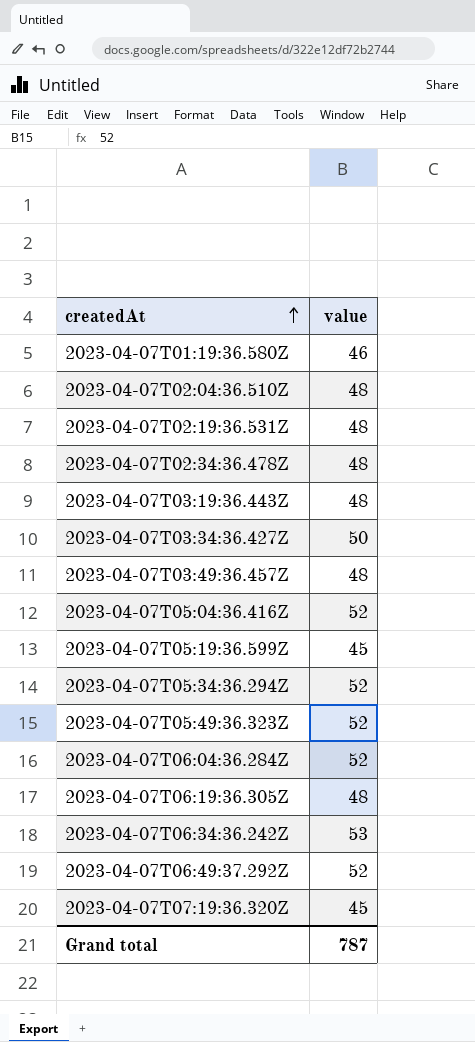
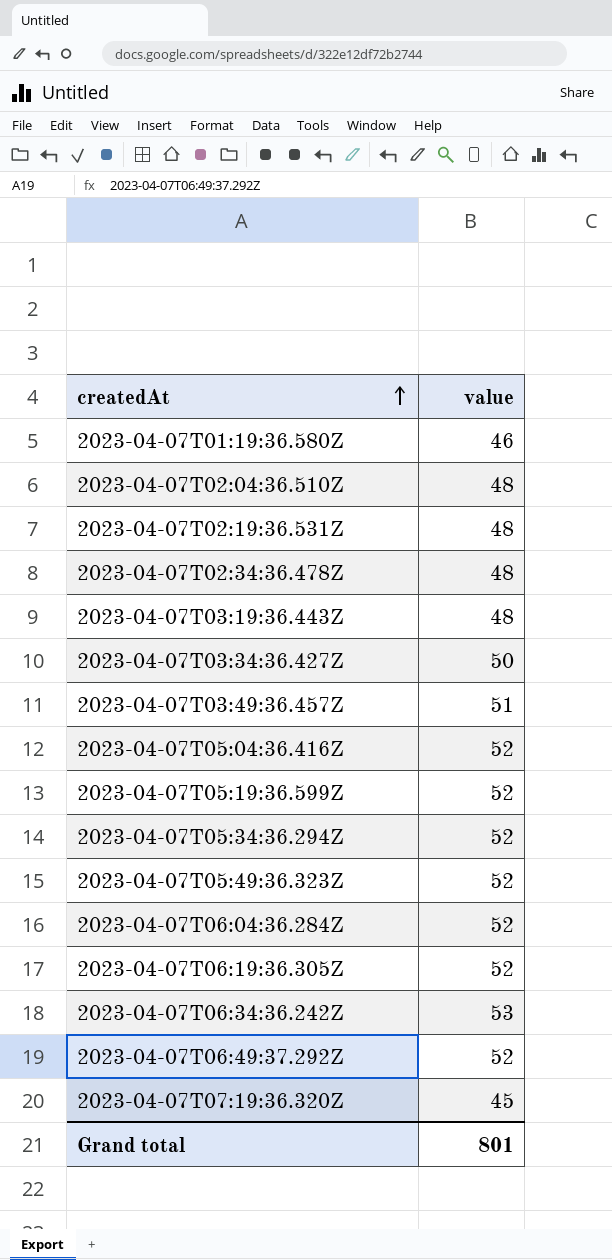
2023-04-07T03:49:36.457Z | value: 48 -> 51
2023-04-07T05:19:36.599Z | value: 45 -> 52
2023-04-07T06:19:36.305Z | value: 48 -> 52
Grand total | value: 787 -> 801

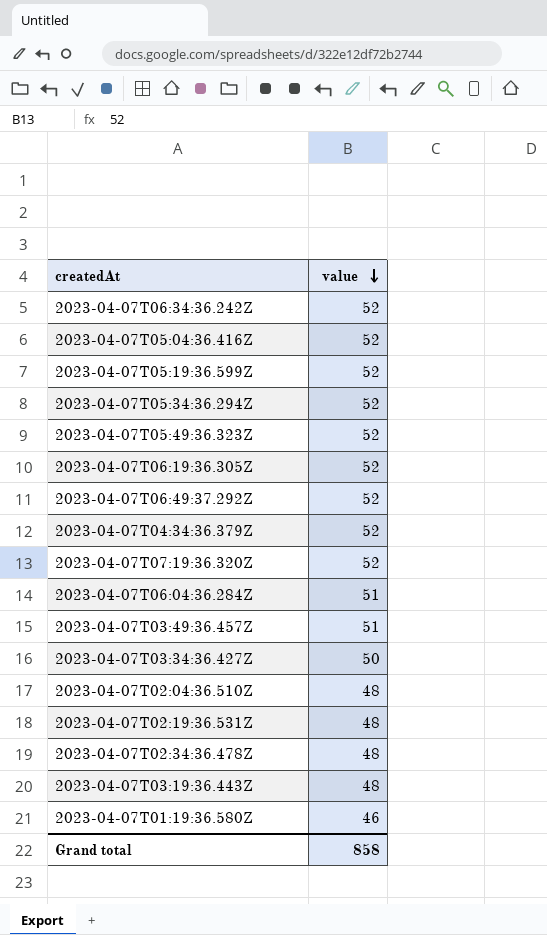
row order: createdAt ascending -> value descending
2023-04-07T06:34:36.242Z | value: 53 -> 52
row 2023-04-07T04:34:36.379Z: none -> 52
2023-04-07T07:19:36.320Z | value: 45 -> 52
2023-04-07T06:04:36.284Z | value: 52 -> 51
Grand total | value: 801 -> 858

